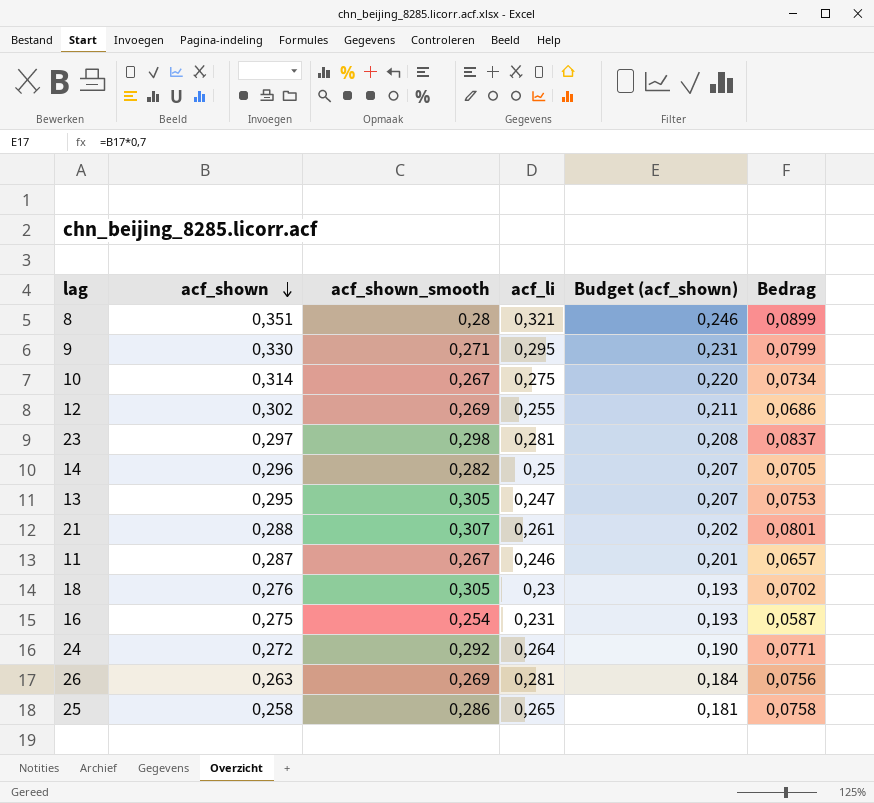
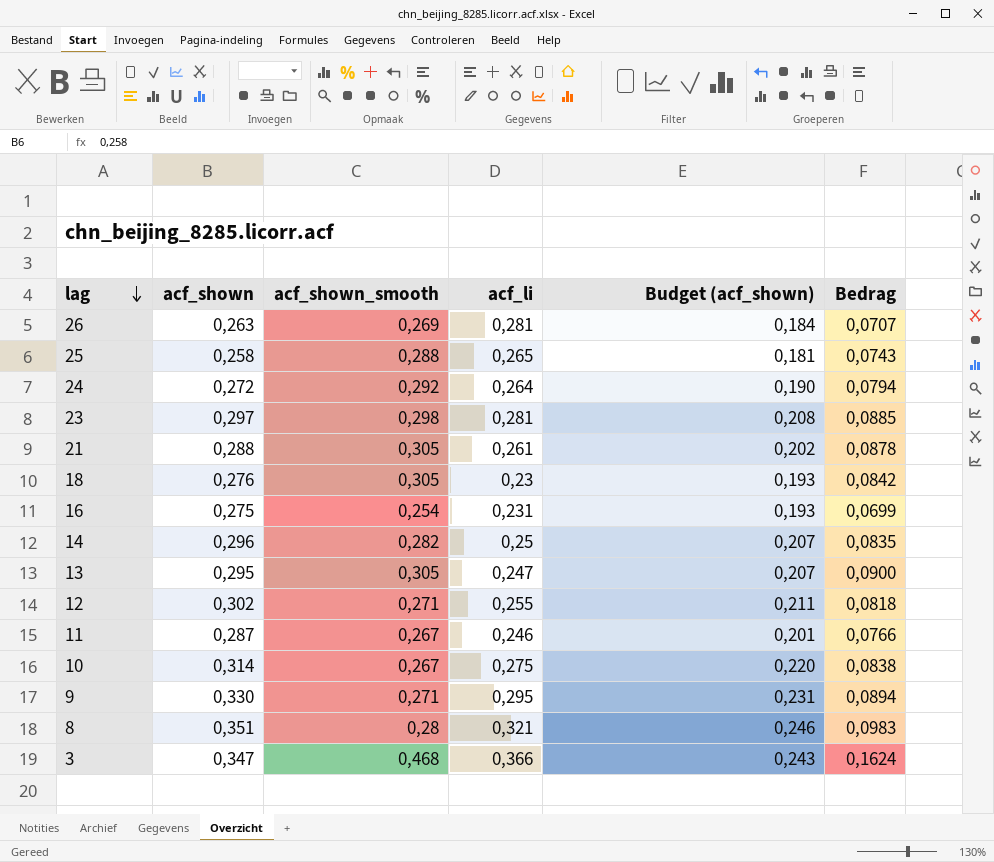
row order: acf_shown descending -> lag descending
column Bedrag | formula: [acf_shown_smooth] * [acf_li] -> [acf_shown] * [acf_shown_smooth]
25 | acf_shown_smooth: 0,286 -> 0,288
21 | acf_shown_smooth: 0,307 -> 0,305
12 | acf_shown_smooth: 0,269 -> 0,271
row 3: none -> 0,347 | 0,468 | 0,366 | 0,243 | 0,1624

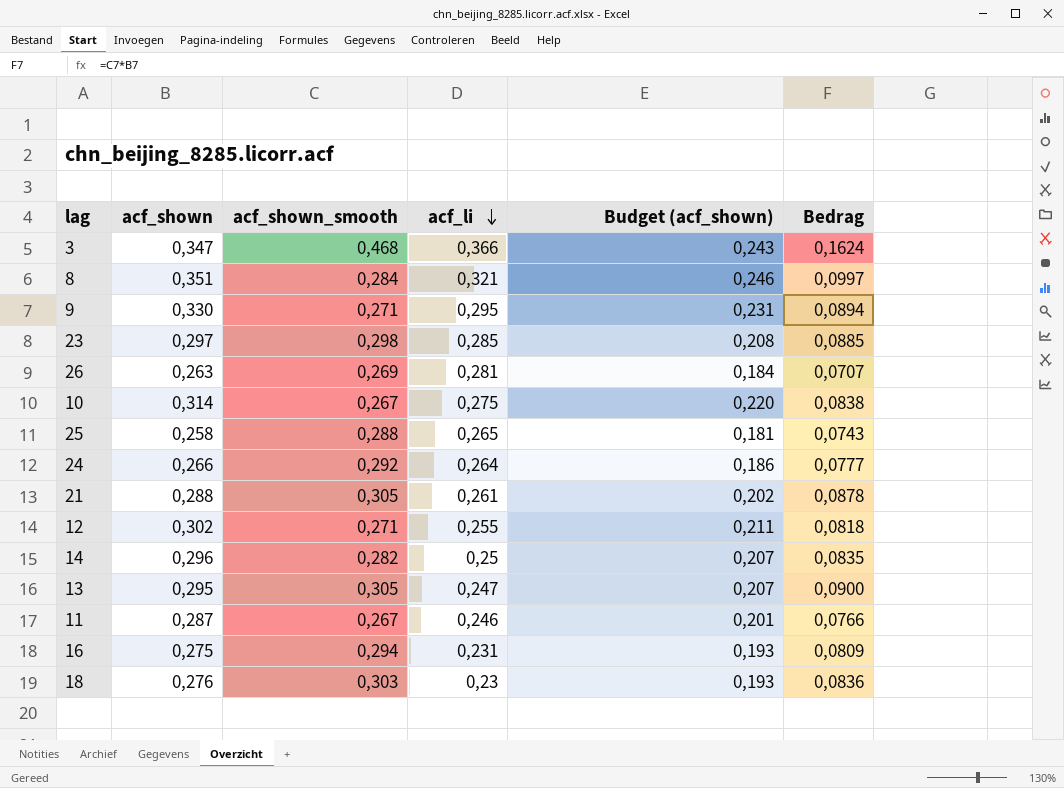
row order: lag descending -> acf_li descending
8 | acf_shown_smooth: 0,28 -> 0,284
8 | Bedrag: 0,0983 -> 0,0997
23 | acf_li: 0,281 -> 0,285
24 | acf_shown: 0,272 -> 0,266
24 | Budget (acf_shown): 0,190 -> 0,186
24 | Bedrag: 0,0794 -> 0,0777
16 | acf_shown_smooth: 0,254 -> 0,294
16 | Bedrag: 0,0699 -> 0,0809
18 | acf_shown_smooth: 0,305 -> 0,303
18 | Bedrag: 0,0842 -> 0,0836

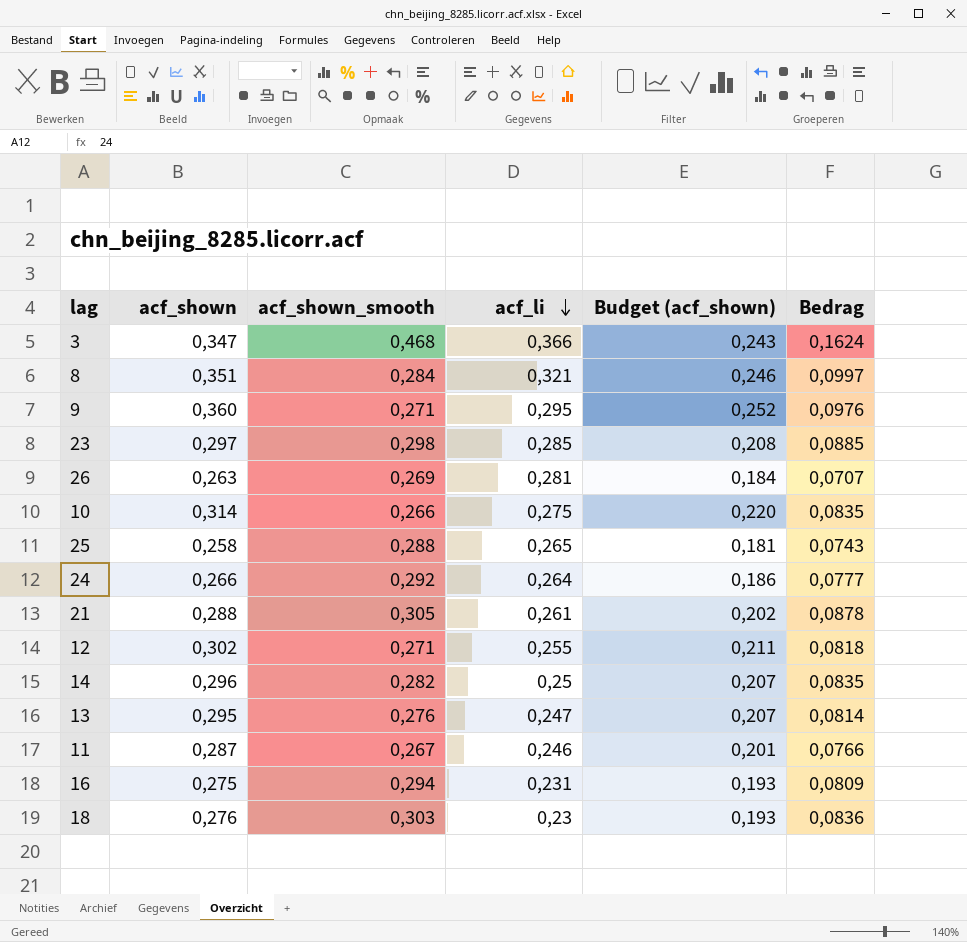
9 | acf_shown: 0,330 -> 0,360
9 | Budget (acf_shown): 0,231 -> 0,252
9 | Bedrag: 0,0894 -> 0,0976
10 | acf_shown_smooth: 0,267 -> 0,266
10 | Bedrag: 0,0838 -> 0,0835
13 | acf_shown_smooth: 0,305 -> 0,276
13 | Bedrag: 0,0900 -> 0,0814

